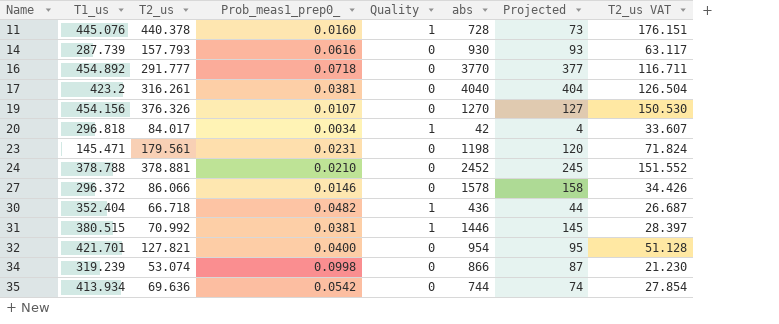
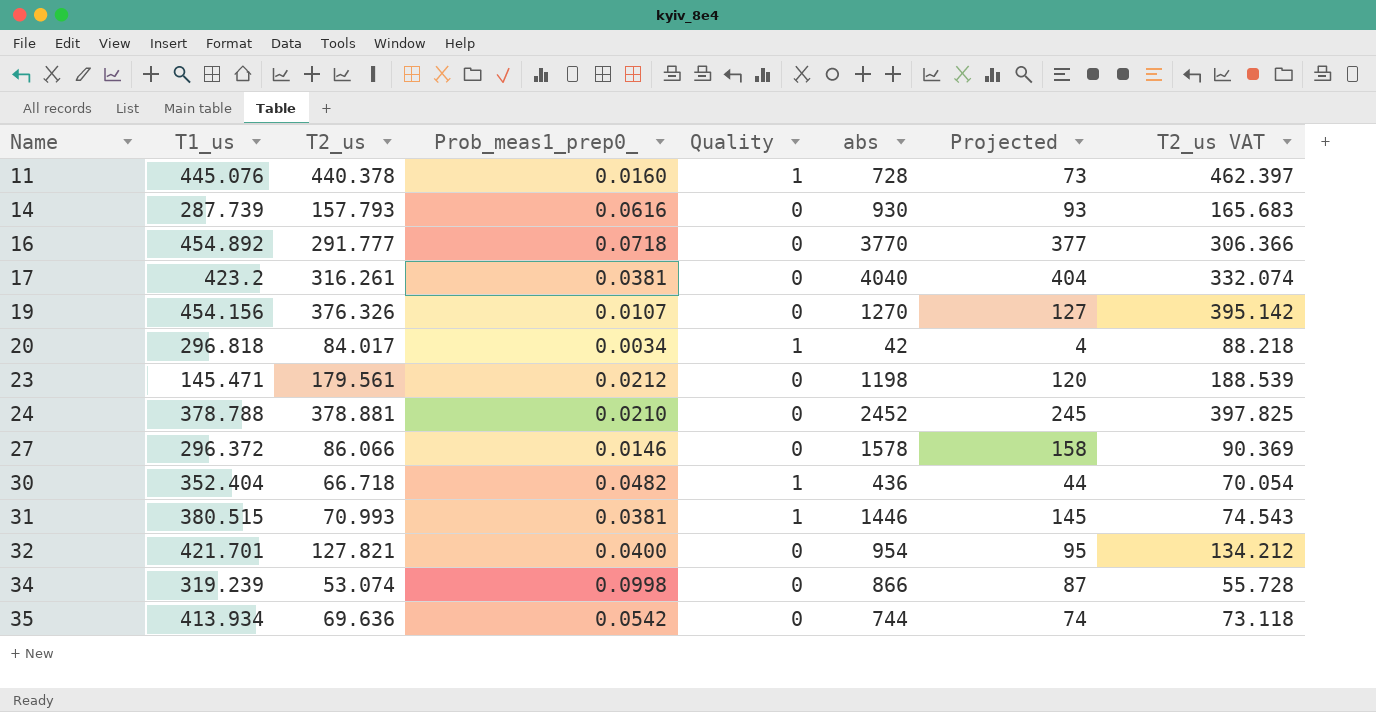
column T2_us VAT | formula: [T2_us] * 0.4 -> [T2_us] * 1.05
23 | Prob_meas1_prep0_: 0.0231 -> 0.0212
31 | T2_us: 70.992 -> 70.993

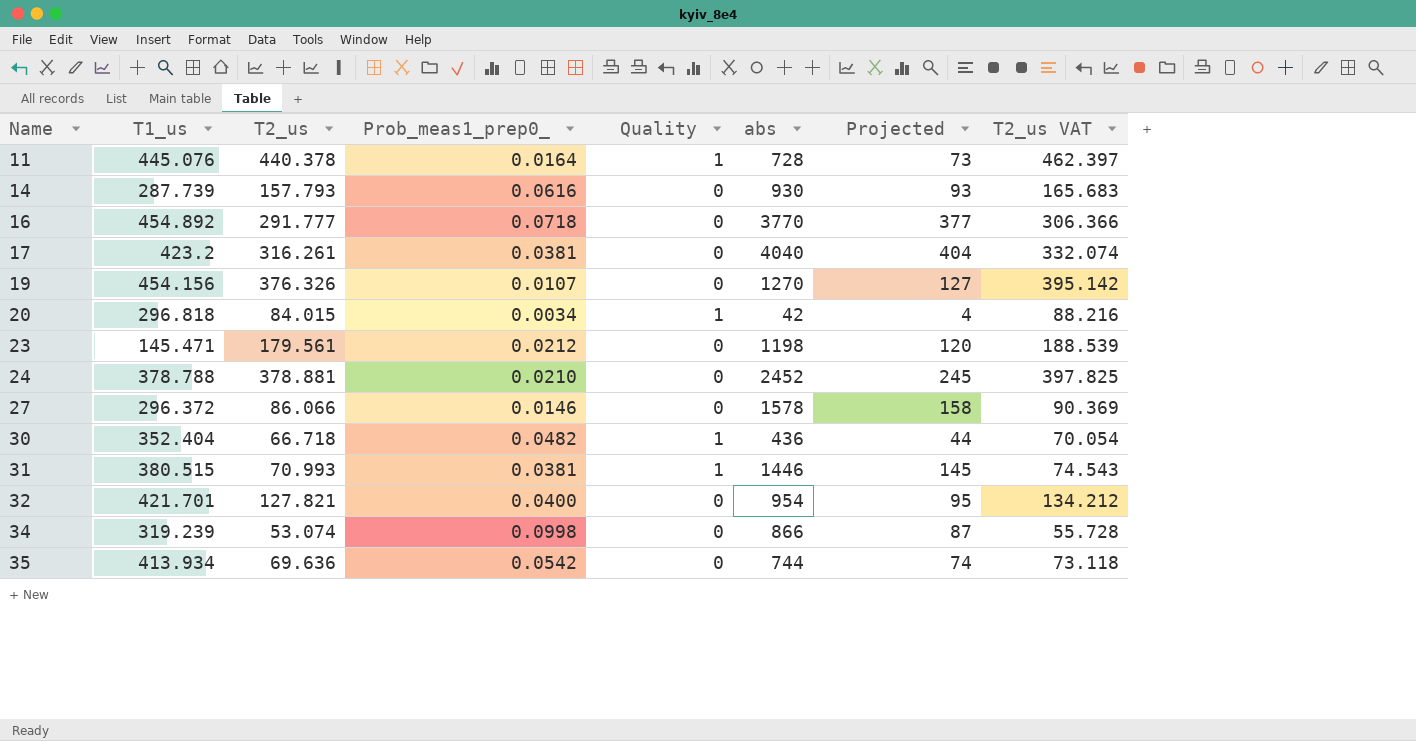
11 | Prob_meas1_prep0_: 0.0160 -> 0.0164
20 | T2_us: 84.017 -> 84.015
20 | T2_us VAT: 88.218 -> 88.216

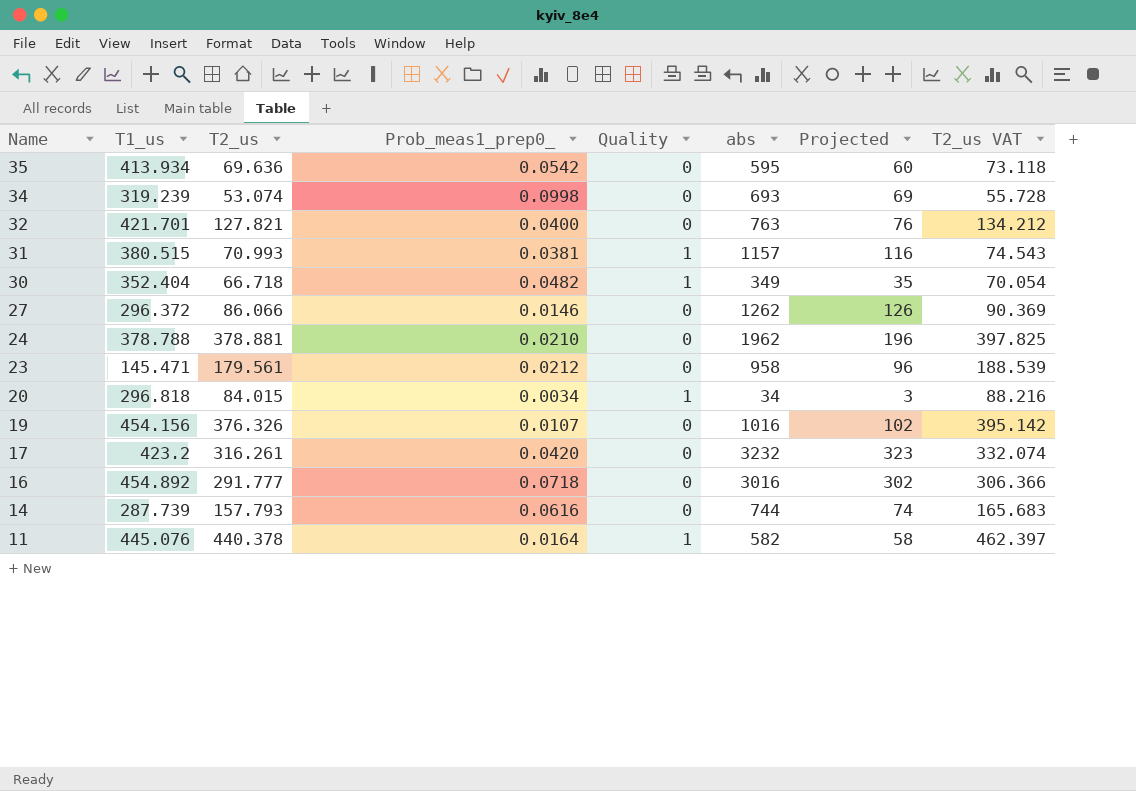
row order: Name ascending -> Name descending
35 | abs: 744 -> 595
35 | Projected: 74 -> 60
34 | abs: 866 -> 693
34 | Projected: 87 -> 69
32 | abs: 954 -> 763
32 | Projected: 95 -> 76
31 | abs: 1446 -> 1157
31 | Projected: 145 -> 116
30 | abs: 436 -> 349
30 | Projected: 44 -> 35
27 | abs: 1578 -> 1262
27 | Projected: 158 -> 126
24 | abs: 2452 -> 1962
24 | Projected: 245 -> 196
23 | abs: 1198 -> 958
23 | Projected: 120 -> 96
20 | abs: 42 -> 34
20 | Projected: 4 -> 3
19 | abs: 1270 -> 1016
19 | Projected: 127 -> 102
17 | Prob_meas1_prep0_: 0.0381 -> 0.0420
17 | abs: 4040 -> 3232
17 | Projected: 404 -> 323
16 | abs: 3770 -> 3016
16 | Projected: 377 -> 302
14 | abs: 930 -> 744
14 | Projected: 93 -> 74
11 | abs: 728 -> 582
11 | Projected: 73 -> 58

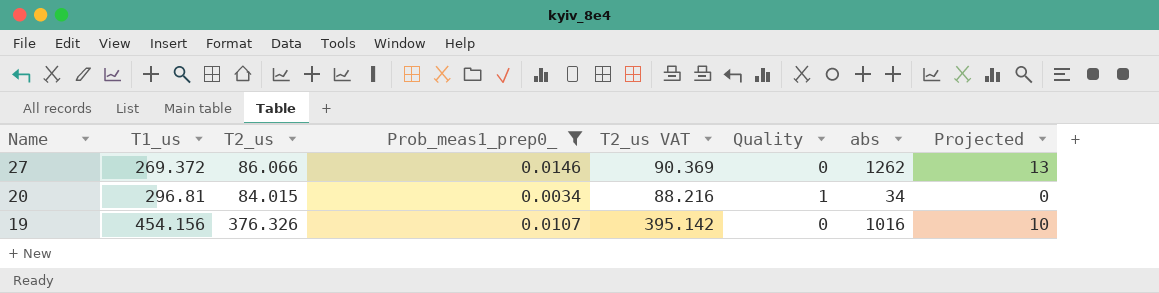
filter: none -> Prob_meas1_prep0_ <= 0.0146
column T2_us VAT | position: 8 -> 5
column Projected | formula: [abs] * 0.1 -> [abs] * 0.01
27 | T1_us: 296.372 -> 269.372
20 | T1_us: 296.818 -> 296.81

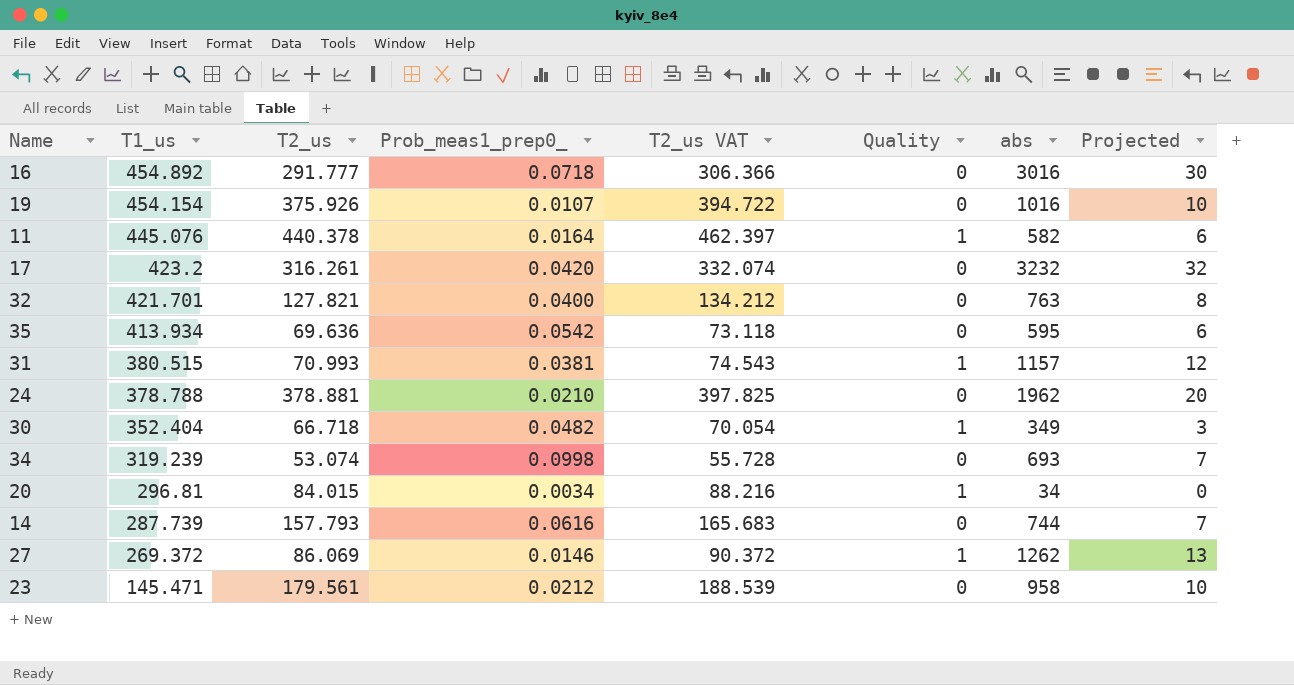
filter: Prob_meas1_prep0_ <= 0.0146 -> none
row order: Name descending -> T1_us descending
19 | T1_us: 454.156 -> 454.154
19 | T2_us: 376.326 -> 375.926
19 | T2_us VAT: 395.142 -> 394.722
27 | T2_us: 86.066 -> 86.069
27 | T2_us VAT: 90.369 -> 90.372
27 | Quality: 0 -> 1

